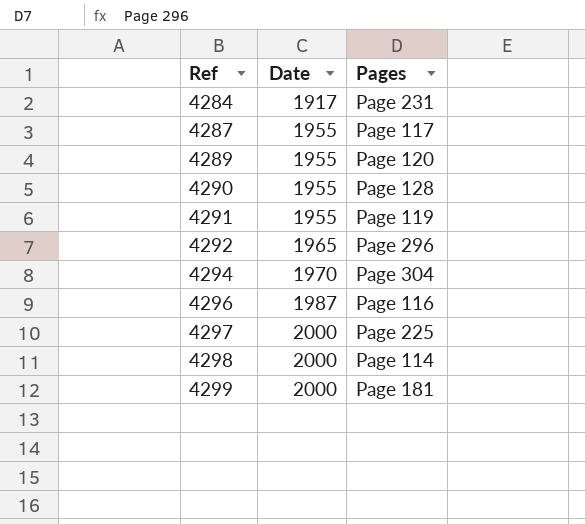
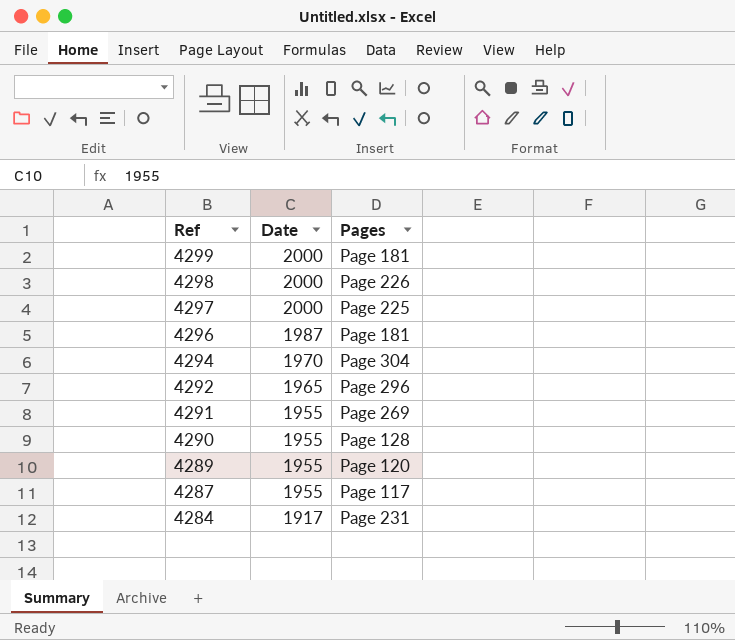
row order: Ref ascending -> Ref descending
4298 | Pages: Page 114 -> Page 226
4296 | Pages: Page 116 -> Page 181
4291 | Pages: Page 119 -> Page 269

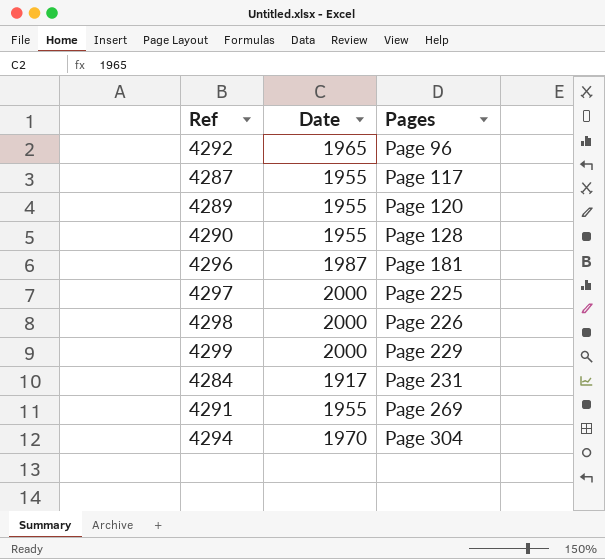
row order: Ref descending -> Pages ascending
4292 | Pages: Page 296 -> Page 96
4299 | Pages: Page 181 -> Page 229

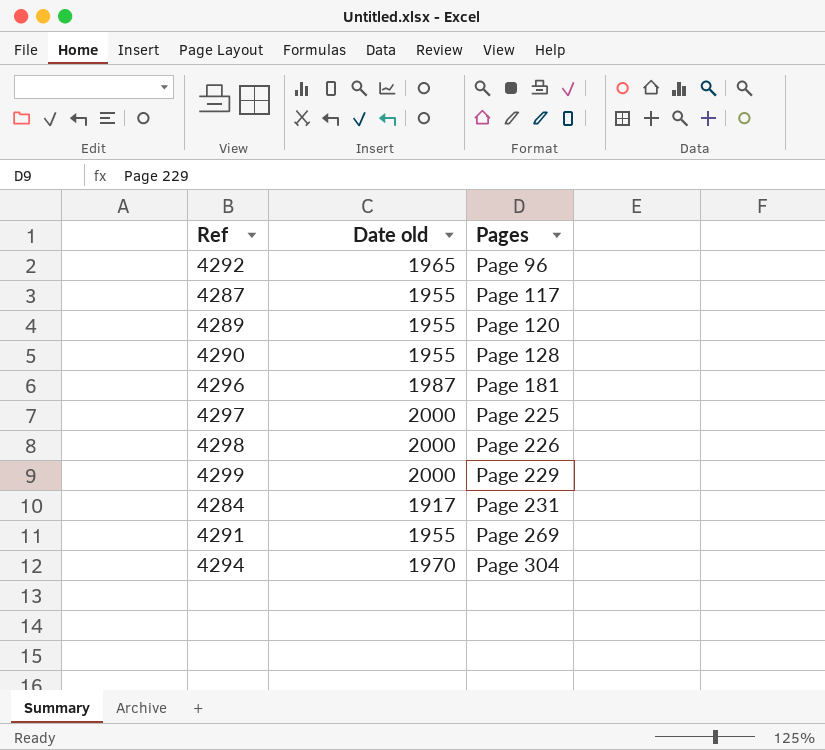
column name: Date -> Date old

